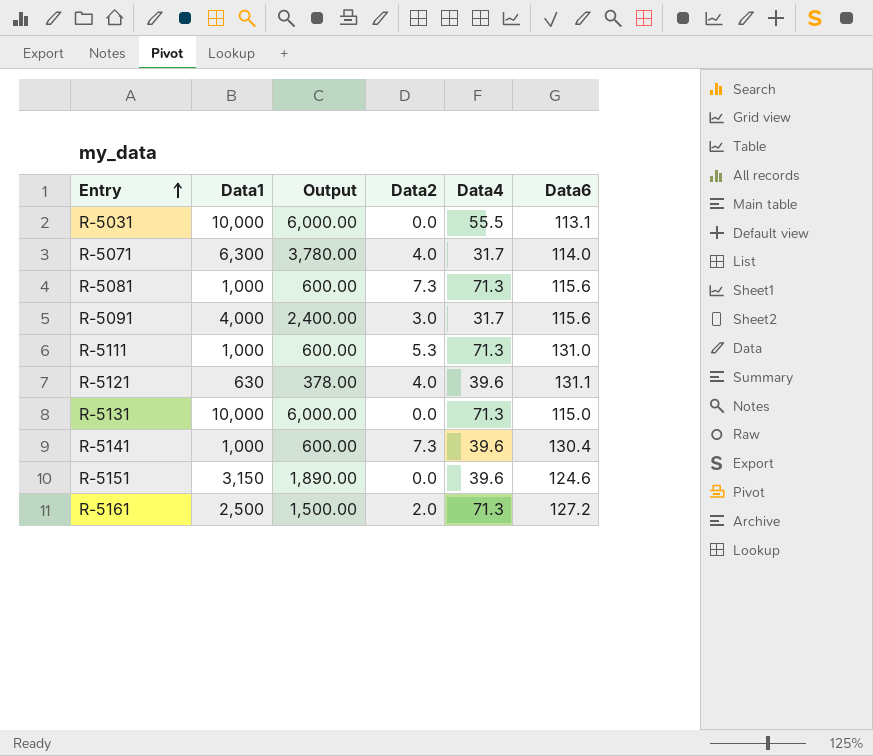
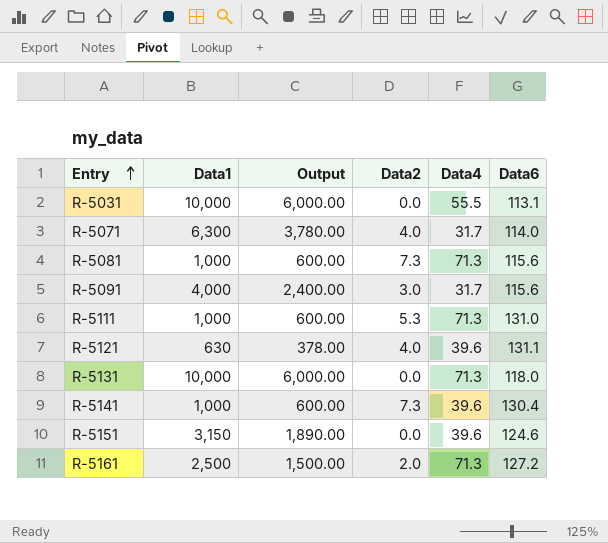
R-5131 | Data6: 115.0 -> 118.0

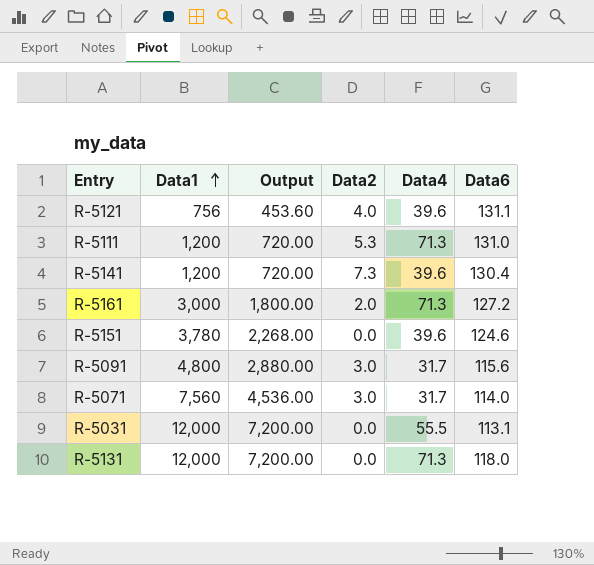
row order: Entry ascending -> Data1 ascending
row R-5081: 1,000 | 600.00 | 7.3 | 71.3 | 115.6 -> none
R-5121 | Data1: 630 -> 756
R-5121 | Output: 378.00 -> 453.60
R-5111 | Data1: 1,000 -> 1,200
R-5111 | Output: 600.00 -> 720.00
R-5141 | Data1: 1,000 -> 1,200
R-5141 | Output: 600.00 -> 720.00
R-5161 | Data1: 2,500 -> 3,000
R-5161 | Output: 1,500.00 -> 1,800.00
R-5151 | Data1: 3,150 -> 3,780
R-5151 | Output: 1,890.00 -> 2,268.00
R-5091 | Data1: 4,000 -> 4,800
R-5091 | Output: 2,400.00 -> 2,880.00
R-5071 | Data1: 6,300 -> 7,560
R-5071 | Output: 3,780.00 -> 4,536.00
R-5071 | Data2: 4.0 -> 3.0
R-5031 | Data1: 10,000 -> 12,000
R-5031 | Output: 6,000.00 -> 7,200.00
R-5131 | Data1: 10,000 -> 12,000
R-5131 | Output: 6,000.00 -> 7,200.00

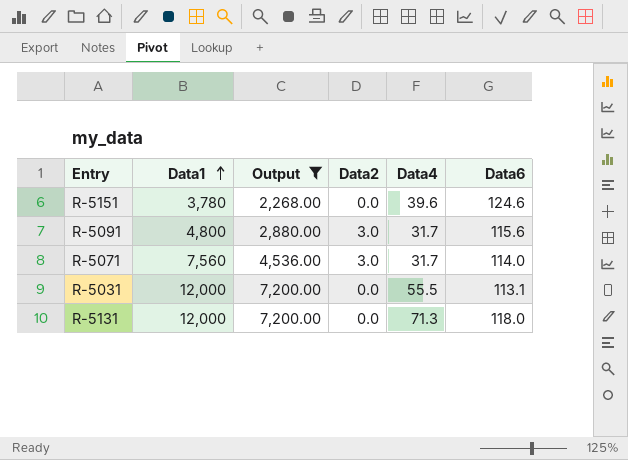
filter: none -> Output >= 2,268.00

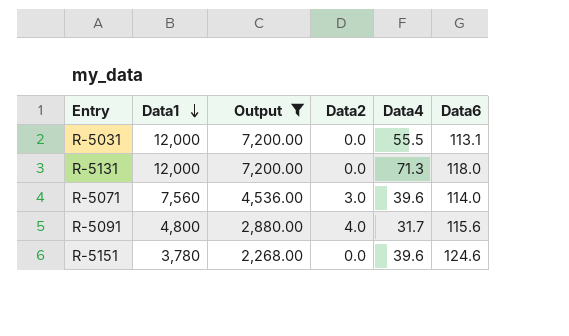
row order: Data1 ascending -> Data1 descending
R-5071 | Data4: 31.7 -> 39.6
R-5091 | Data2: 3.0 -> 4.0

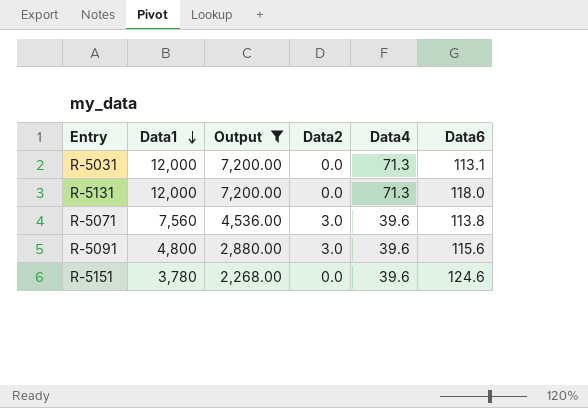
R-5031 | Data4: 55.5 -> 71.3
R-5071 | Data6: 114.0 -> 113.8
R-5091 | Data2: 4.0 -> 3.0
R-5091 | Data4: 31.7 -> 39.6

